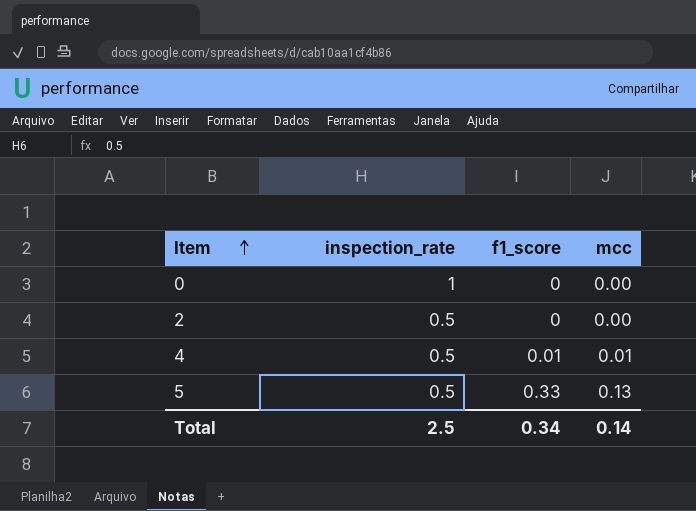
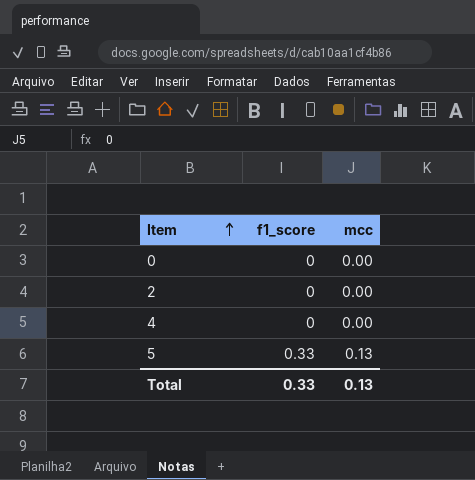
column inspection_rate | position: 2 -> none
4 | f1_score: 0.01 -> 0
4 | mcc: 0.01 -> 0.00
Total | f1_score: 0.34 -> 0.33
Total | mcc: 0.14 -> 0.13

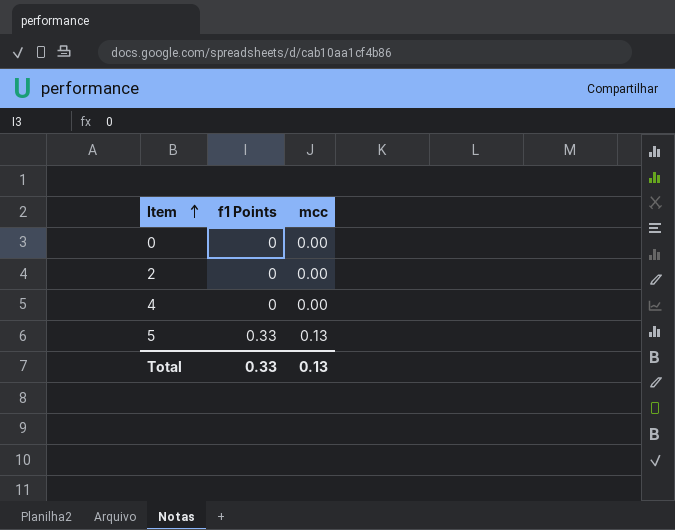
column name: f1_score -> f1 Points

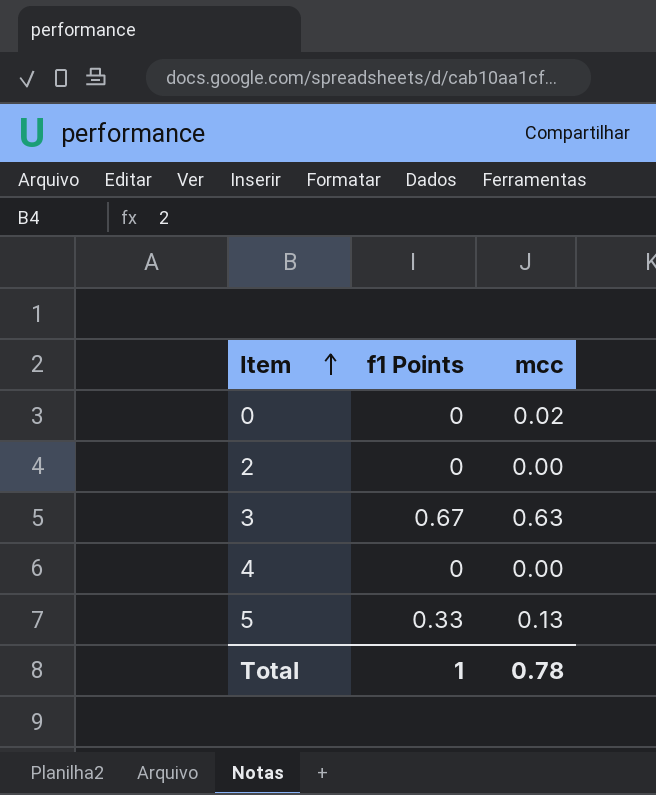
0 | mcc: 0.00 -> 0.02
row 3: none -> 0.67 | 0.63
Total | f1 Points: 0.33 -> 1
Total | mcc: 0.13 -> 0.78

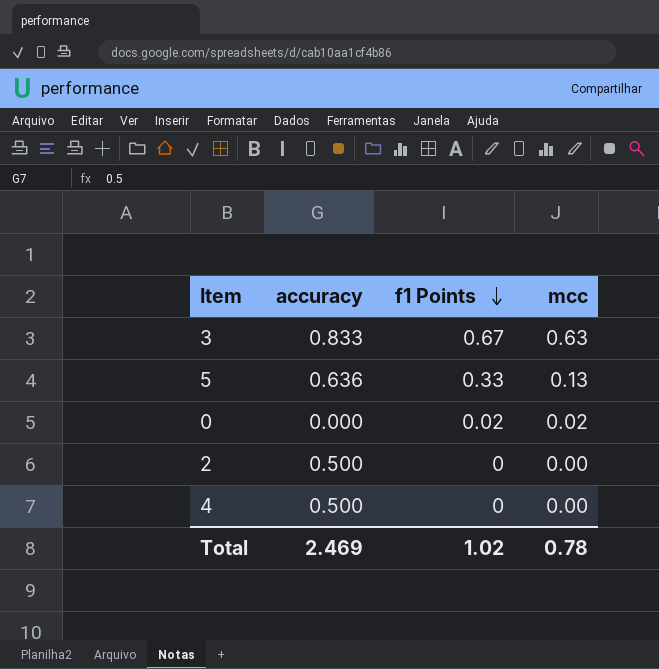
row order: Item ascending -> f1 Points descending
column accuracy | position: none -> 2
0 | f1 Points: 0 -> 0.02
Total | f1 Points: 1 -> 1.02

